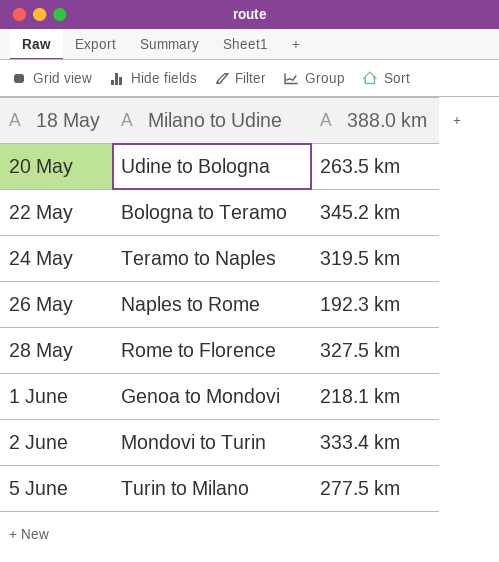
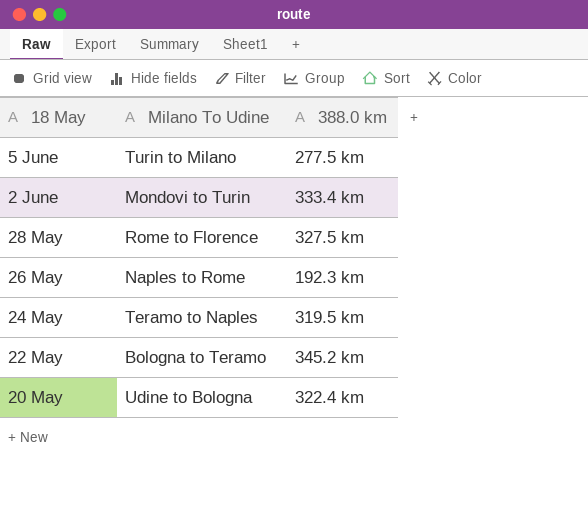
row order: 18 May ascending -> 18 May descending
column name: Milano to Udine -> Milano To Udine
row 1 June: Genoa to Mondovi | 218.1 km -> none
20 May | 388.0 km: 263.5 km -> 322.4 km

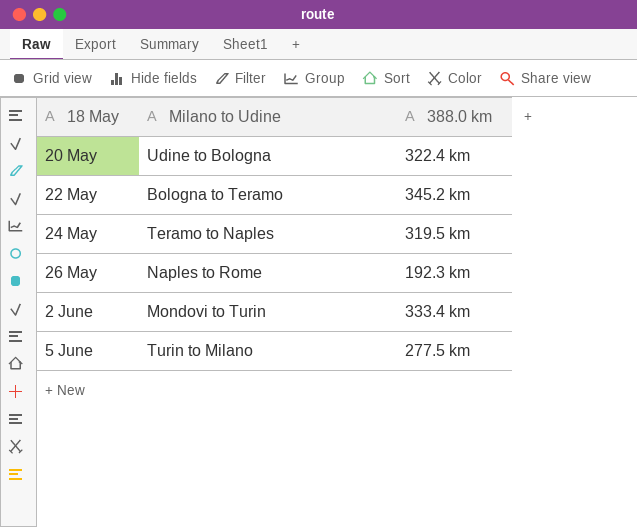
row order: 18 May descending -> 18 May ascending
column name: Milano To Udine -> Milano to Udine
row 28 May: Rome to Florence | 327.5 km -> none

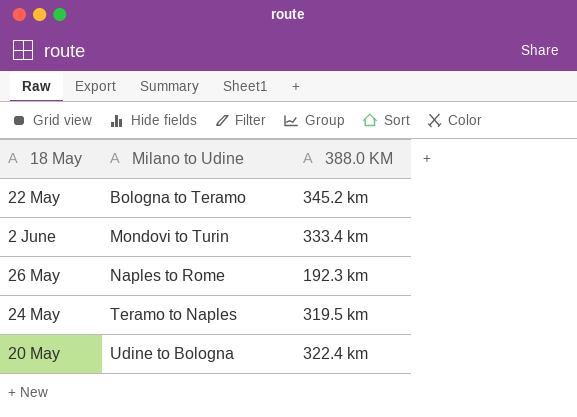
row order: 18 May ascending -> Milano to Udine ascending
column name: 388.0 km -> 388.0 KM
row 5 June: Turin to Milano | 277.5 km -> none

